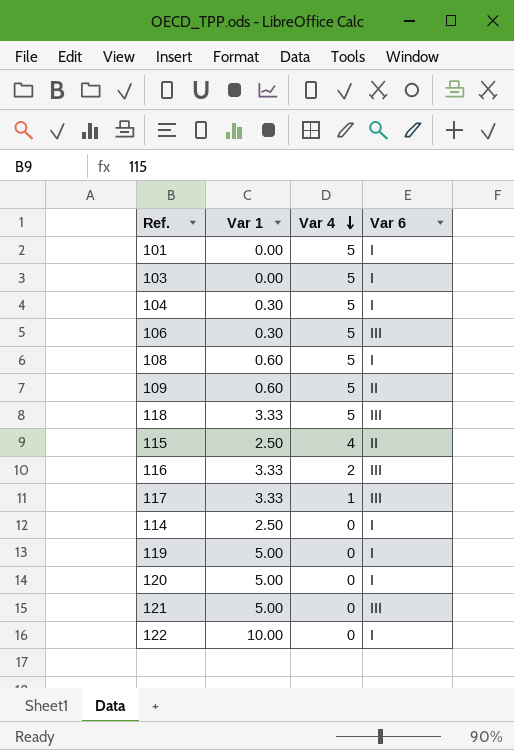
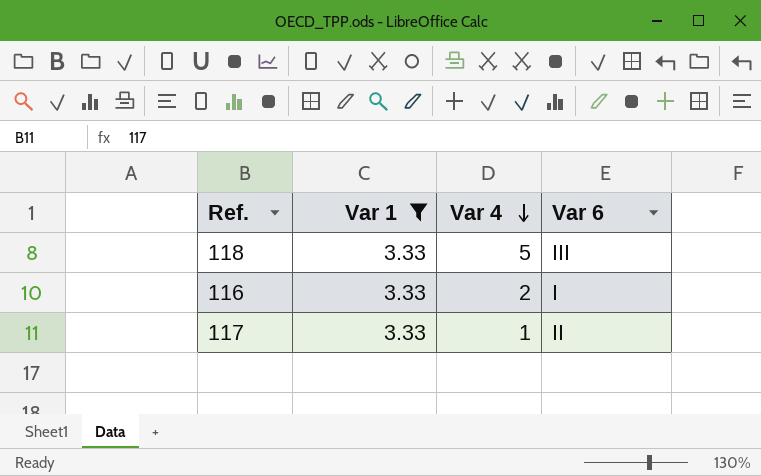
filter: none -> Var 1 = 3.33
116 | Var 6: III -> I
117 | Var 6: III -> II

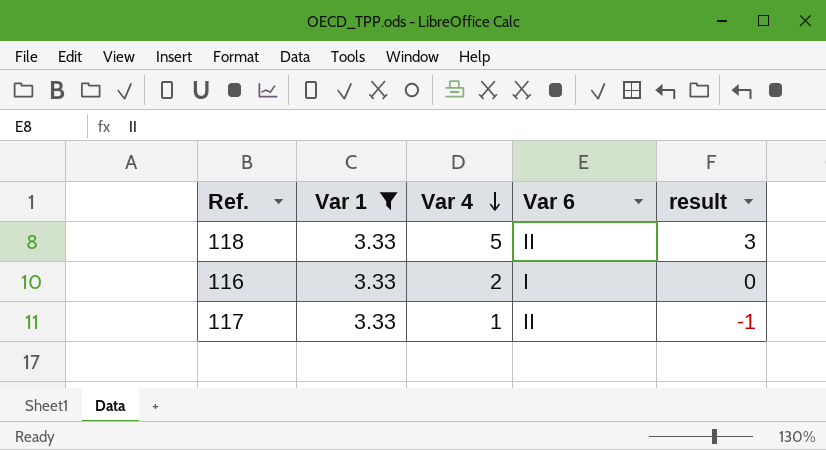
column result | formula: none -> [Var 4] - 2
118 | Var 6: III -> II

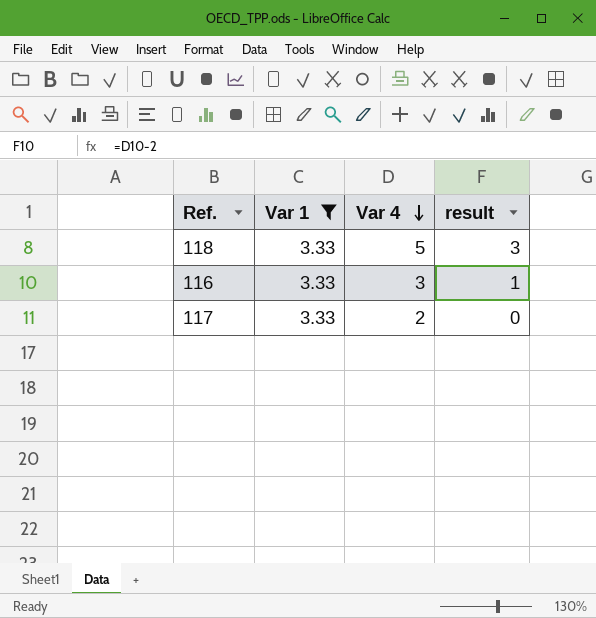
column Var 6 | position: 4 -> none
116 | Var 4: 2 -> 3
116 | result: 0 -> 1
117 | Var 4: 1 -> 2
117 | result: -1 -> 0

